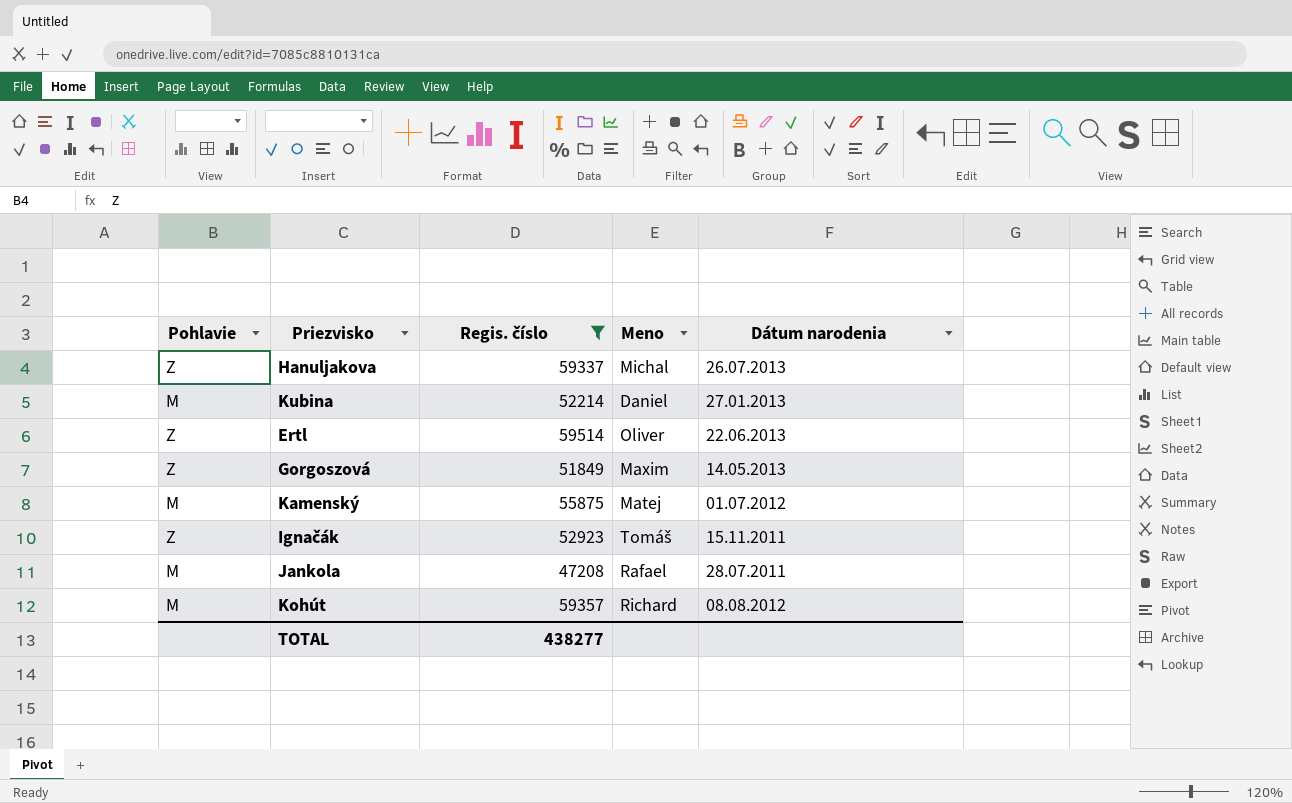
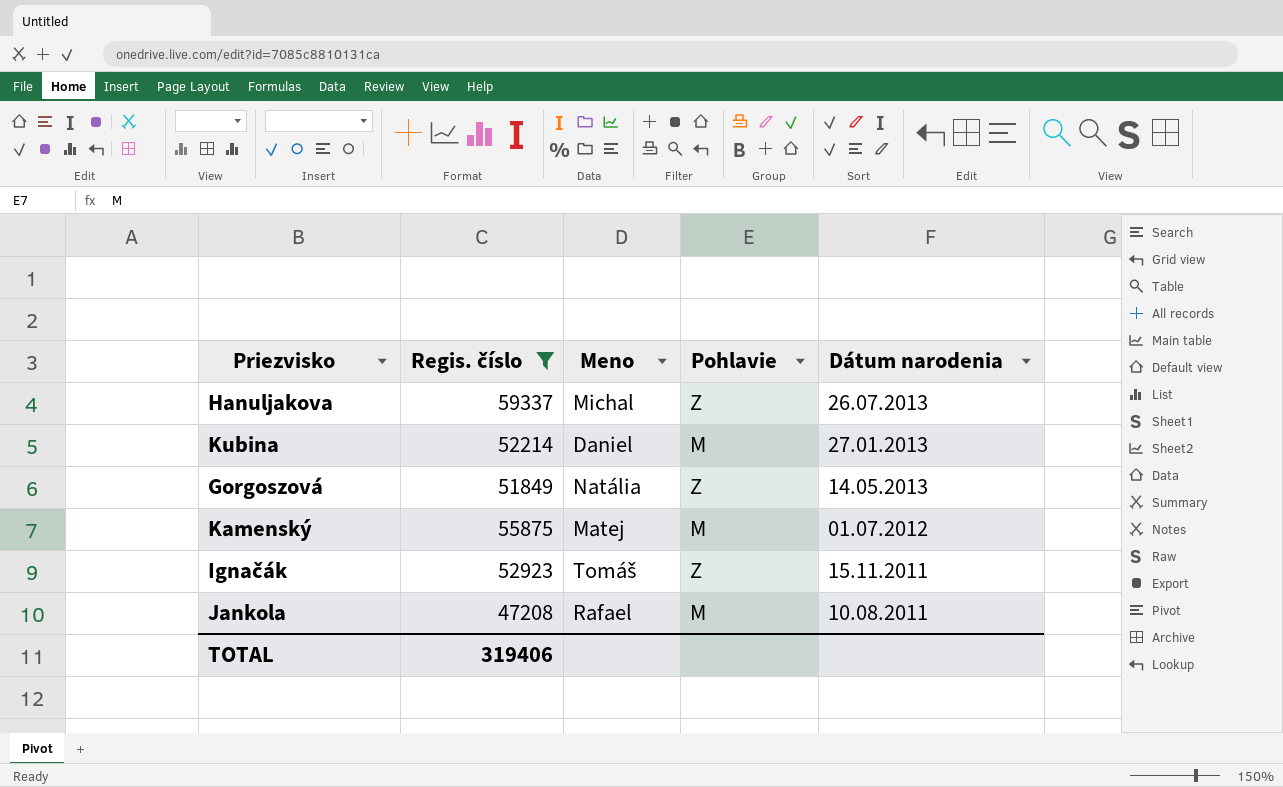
column Pohlavie | position: 1 -> 4
row Ertl: Z | 59514 | Oliver | 22.06.2013 -> none
row Kohút: M | 59357 | Richard | 08.08.2012 -> none
Gorgoszová | Meno: Maxim -> Natália
Jankola | Dátum narodenia: 28.07.2011 -> 10.08.2011
TOTAL | Regis. číslo: 438277 -> 319406

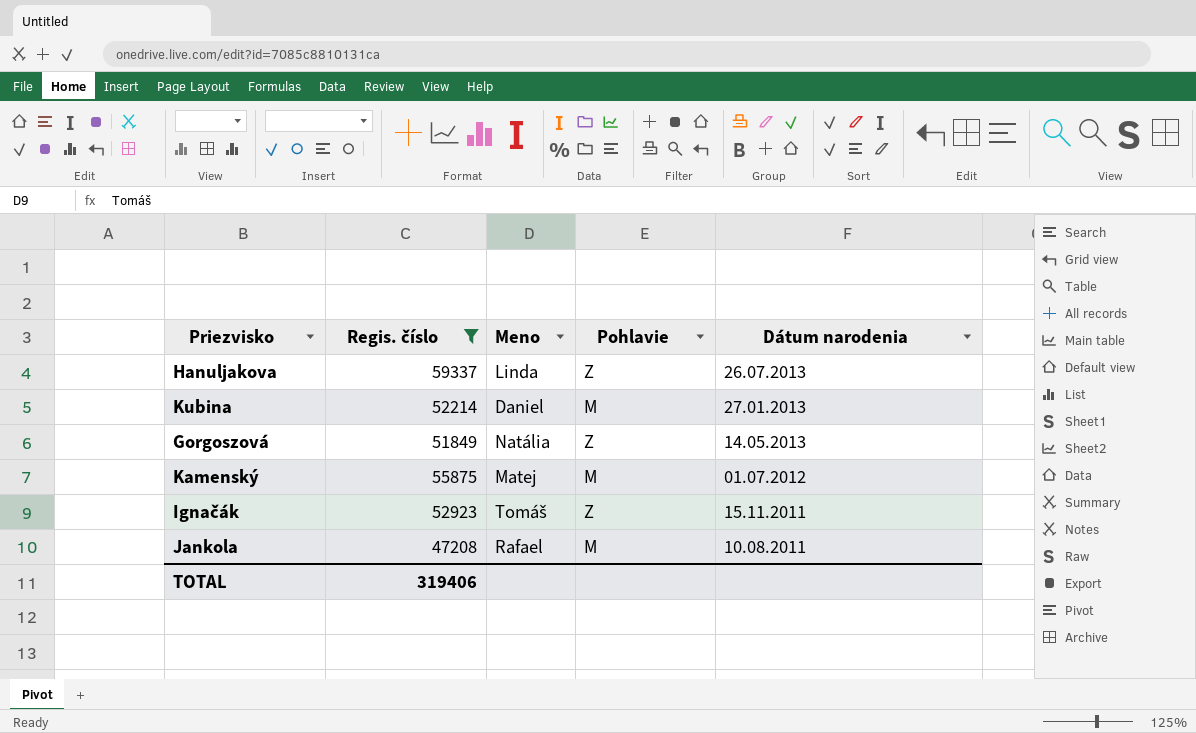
Hanuljakova | Meno: Michal -> Linda

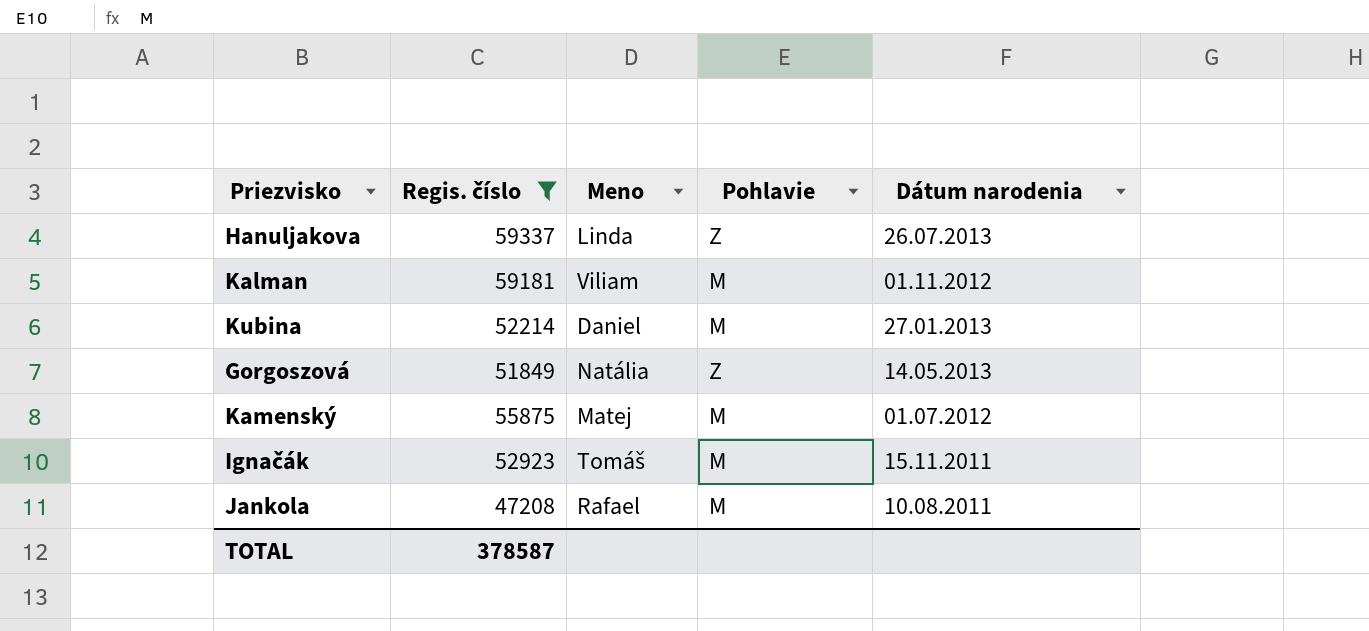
row Kalman: none -> 59181 | Viliam | M | 01.11.2012
Ignačák | Pohlavie: Z -> M
TOTAL | Regis. číslo: 319406 -> 378587

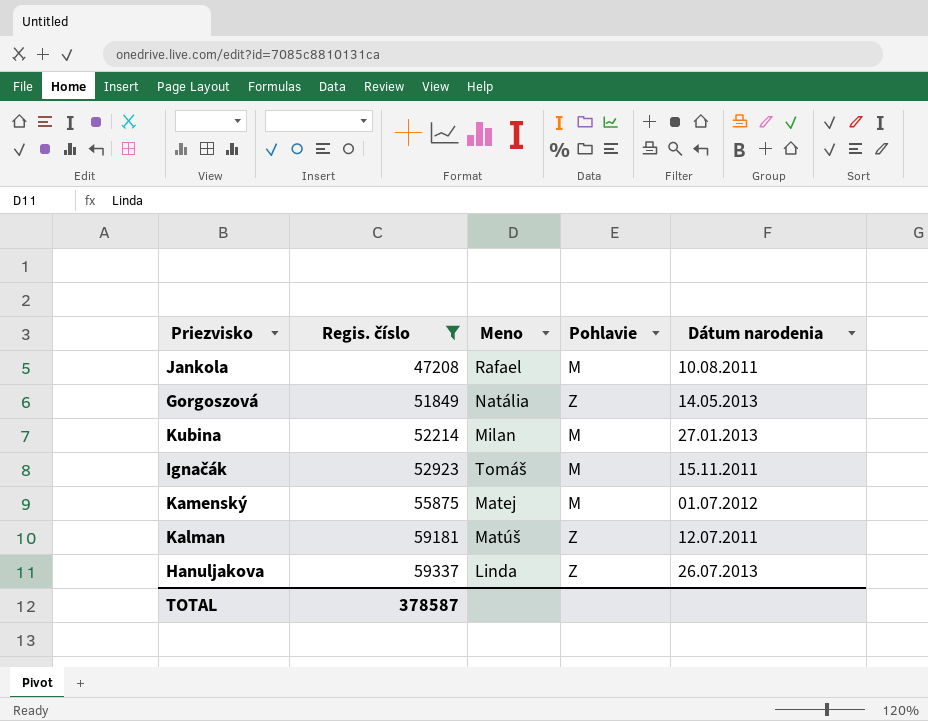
row order: none -> Regis. číslo ascending
Kubina | Meno: Daniel -> Milan
Kalman | Meno: Viliam -> Matúš
Kalman | Pohlavie: M -> Z
Kalman | Dátum narodenia: 01.11.2012 -> 12.07.2011

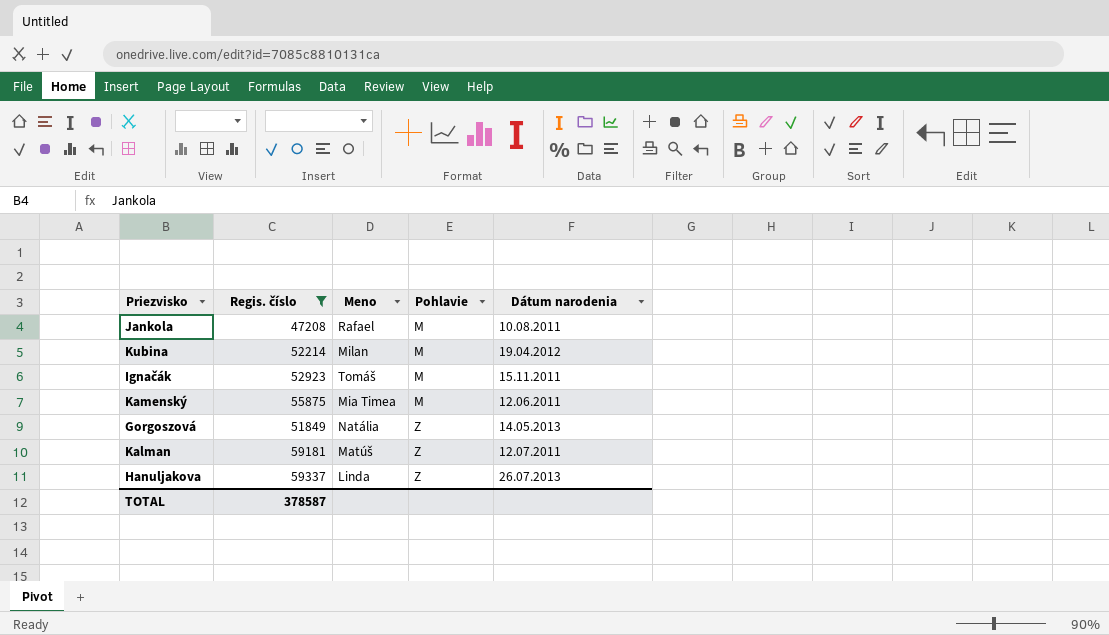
row order: Regis. číslo ascending -> Pohlavie ascending
Kubina | Dátum narodenia: 27.01.2013 -> 19.04.2012
Kamenský | Meno: Matej -> Mia Timea
Kamenský | Dátum narodenia: 01.07.2012 -> 12.06.2011

